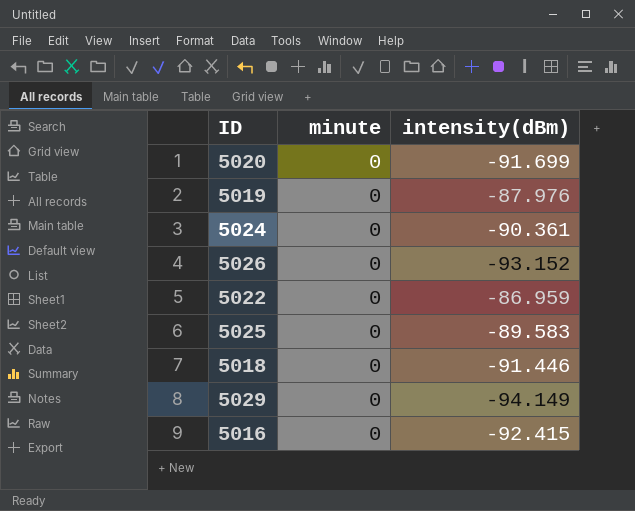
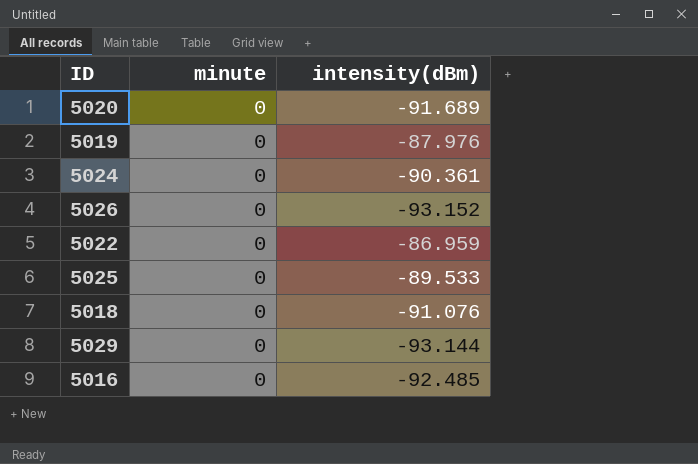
5020 | intensity(dBm): -91.699 -> -91.689
5025 | intensity(dBm): -89.583 -> -89.533
5018 | intensity(dBm): -91.446 -> -91.076
5029 | intensity(dBm): -94.149 -> -93.144
5016 | intensity(dBm): -92.415 -> -92.485

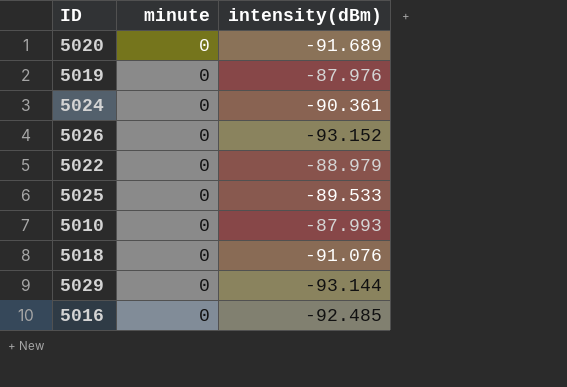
5022 | intensity(dBm): -86.959 -> -88.979
row 5010: none -> 0 | -87.993

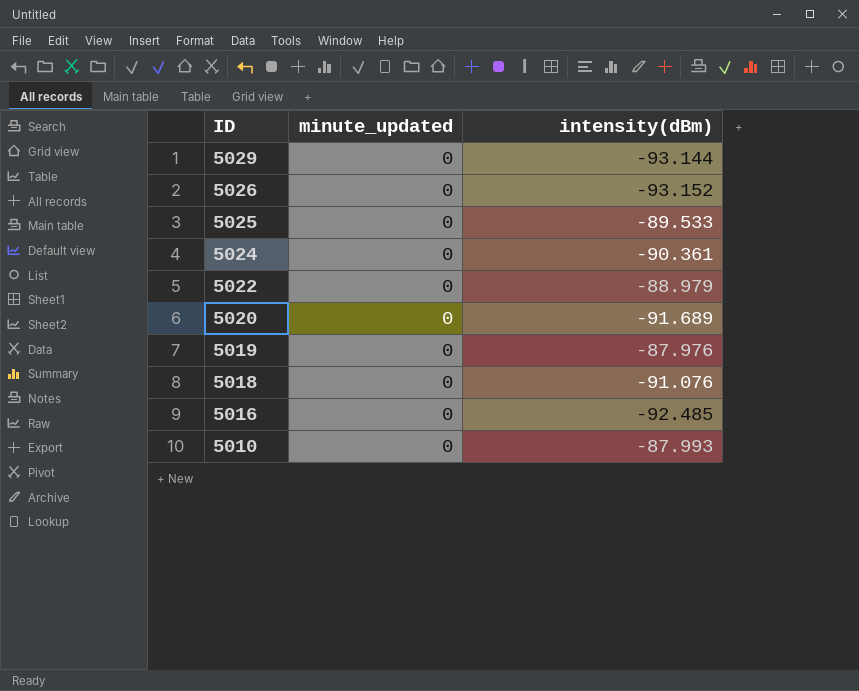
row order: none -> ID descending
column name: minute -> minute_updated

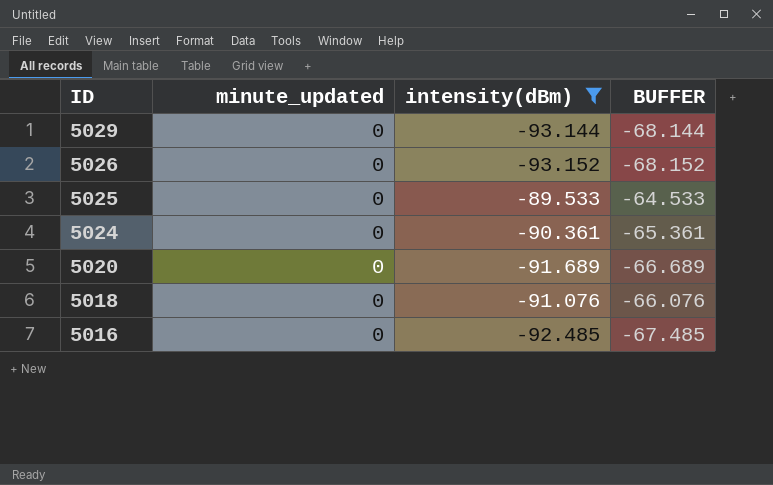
filter: none -> intensity(dBm) <= -89.533
column BUFFER | formula: none -> [intensity(dBm)] + 25

